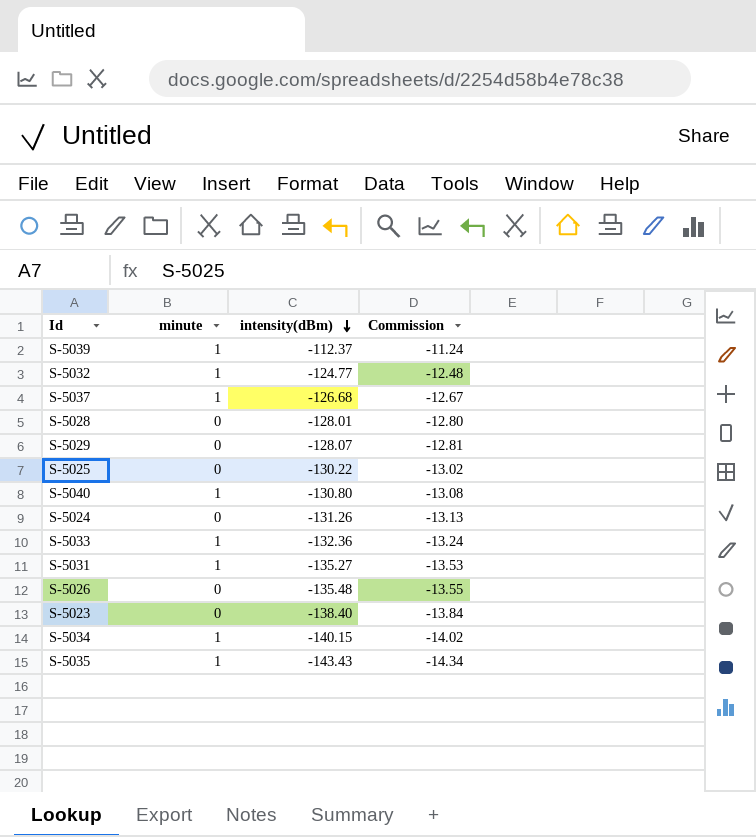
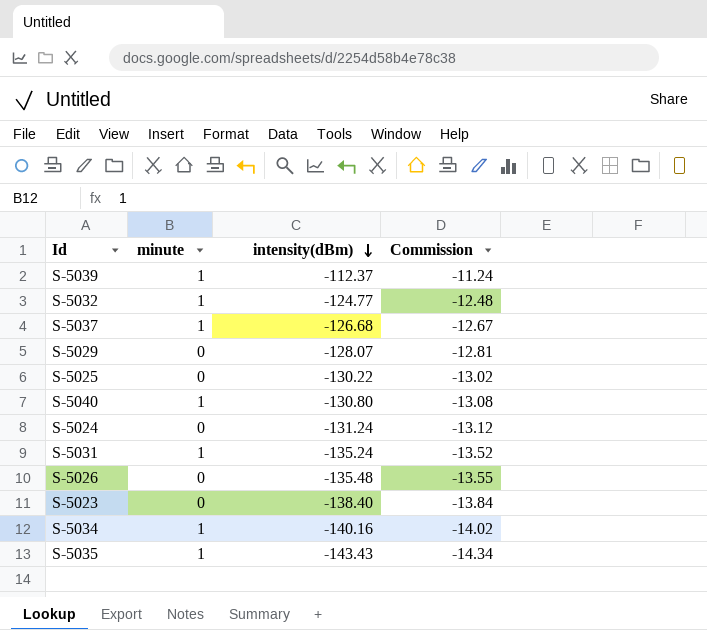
row S-5028: 0 | -128.01 | -12.80 -> none
row S-5033: 1 | -132.36 | -13.24 -> none
S-5024 | intensity(dBm): -131.26 -> -131.24
S-5024 | Commission: -13.13 -> -13.12
S-5031 | intensity(dBm): -135.27 -> -135.24
S-5031 | Commission: -13.53 -> -13.52
S-5034 | intensity(dBm): -140.15 -> -140.16

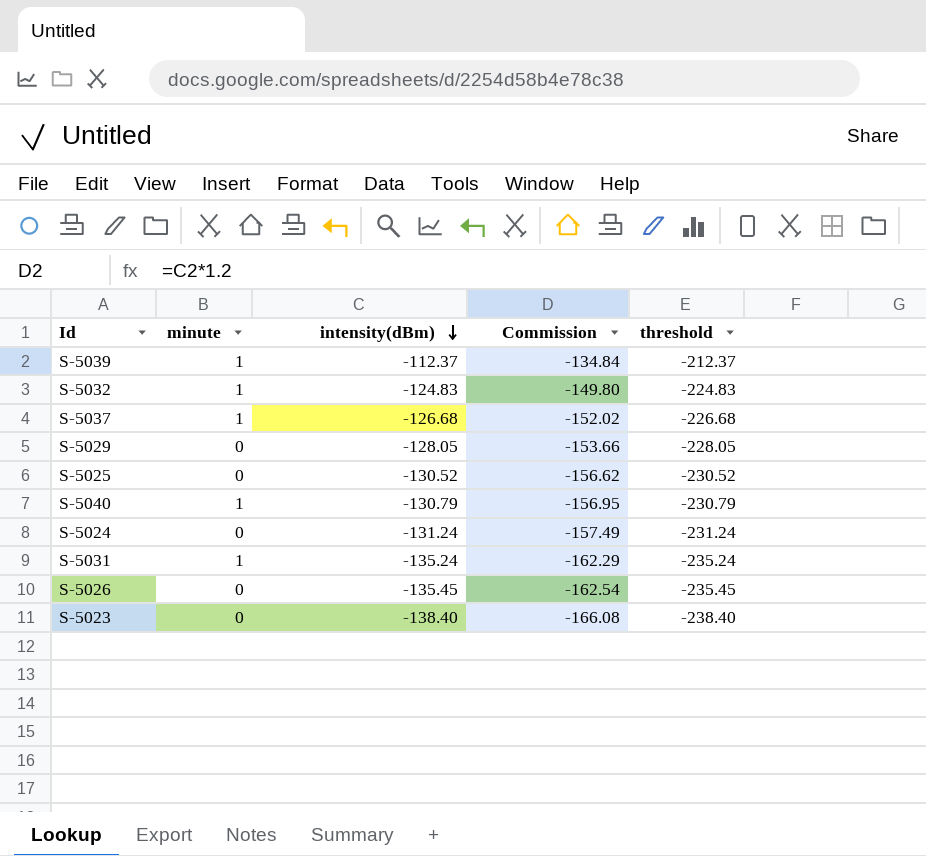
column Commission | formula: [intensity(dBm)] * 0.1 -> [intensity(dBm)] * 1.2
column threshold | formula: none -> [intensity(dBm)] - 100
row S-5034: 1 | -140.16 | -14.02 -> none
row S-5035: 1 | -143.43 | -14.34 -> none
S-5032 | intensity(dBm): -124.77 -> -124.83
S-5029 | intensity(dBm): -128.07 -> -128.05
S-5025 | intensity(dBm): -130.22 -> -130.52
S-5040 | intensity(dBm): -130.80 -> -130.79
S-5026 | intensity(dBm): -135.48 -> -135.45

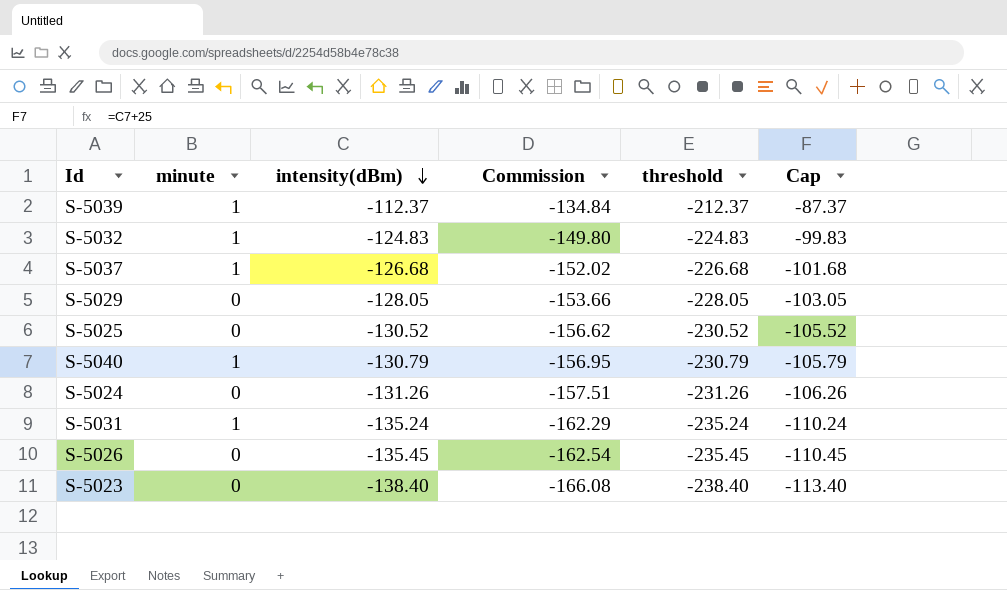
column Cap | formula: none -> [intensity(dBm)] + 25
S-5024 | intensity(dBm): -131.24 -> -131.26
S-5024 | Commission: -157.49 -> -157.51
S-5024 | threshold: -231.24 -> -231.26

